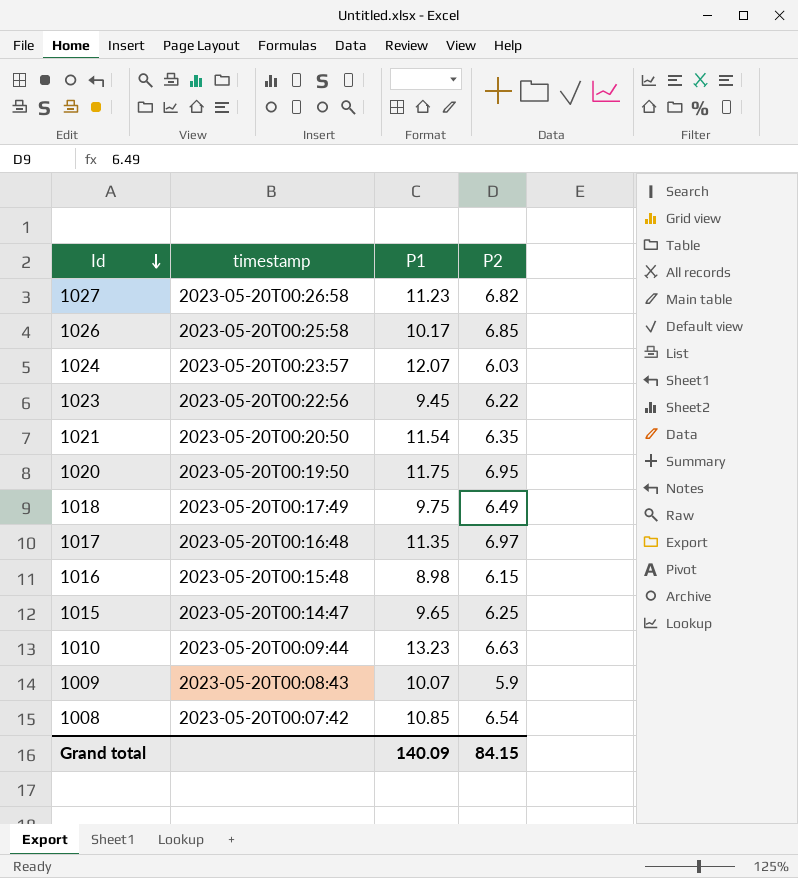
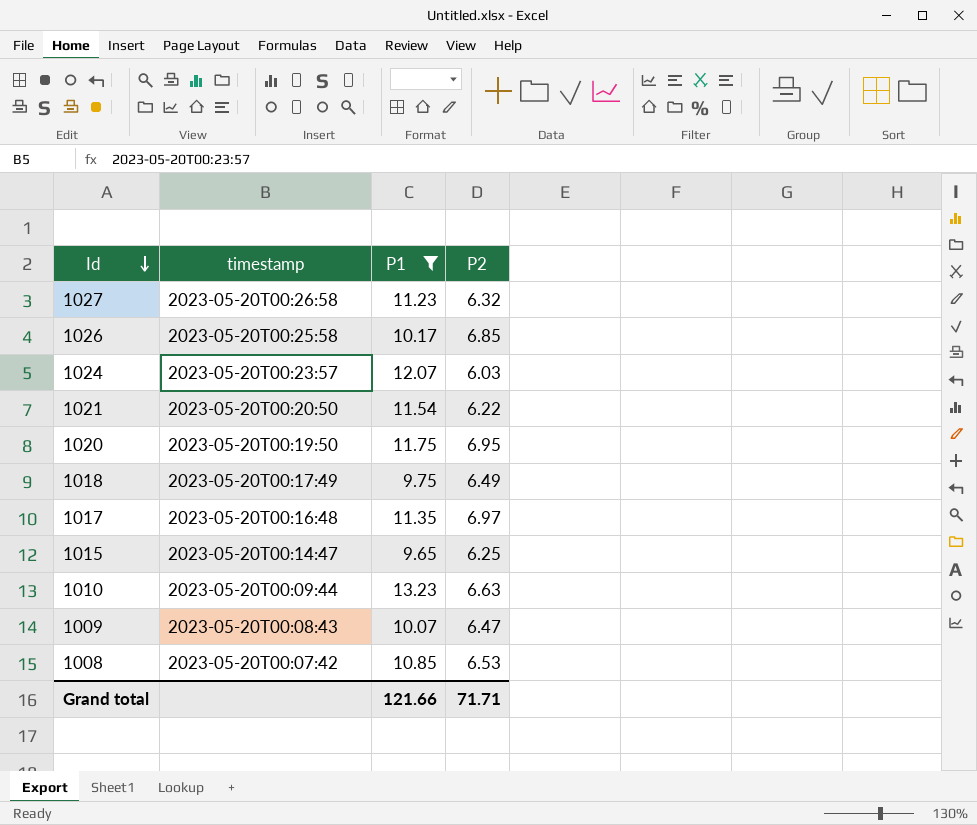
filter: none -> P1 >= 9.65
1027 | P2: 6.82 -> 6.32
1021 | P2: 6.35 -> 6.22
1009 | P2: 5.9 -> 6.47
1008 | P2: 6.54 -> 6.53
Grand total | P1: 140.09 -> 121.66
Grand total | P2: 84.15 -> 71.71

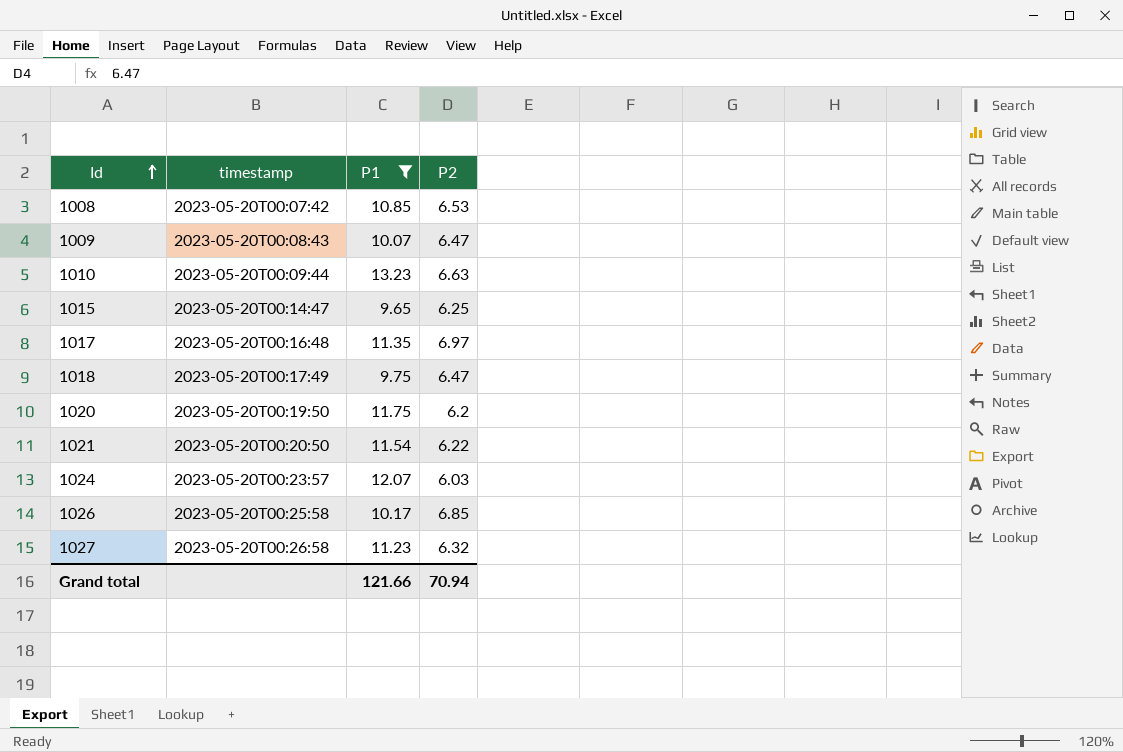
row order: Id descending -> Id ascending
1018 | P2: 6.49 -> 6.47
1020 | P2: 6.95 -> 6.2
Grand total | P2: 71.71 -> 70.94

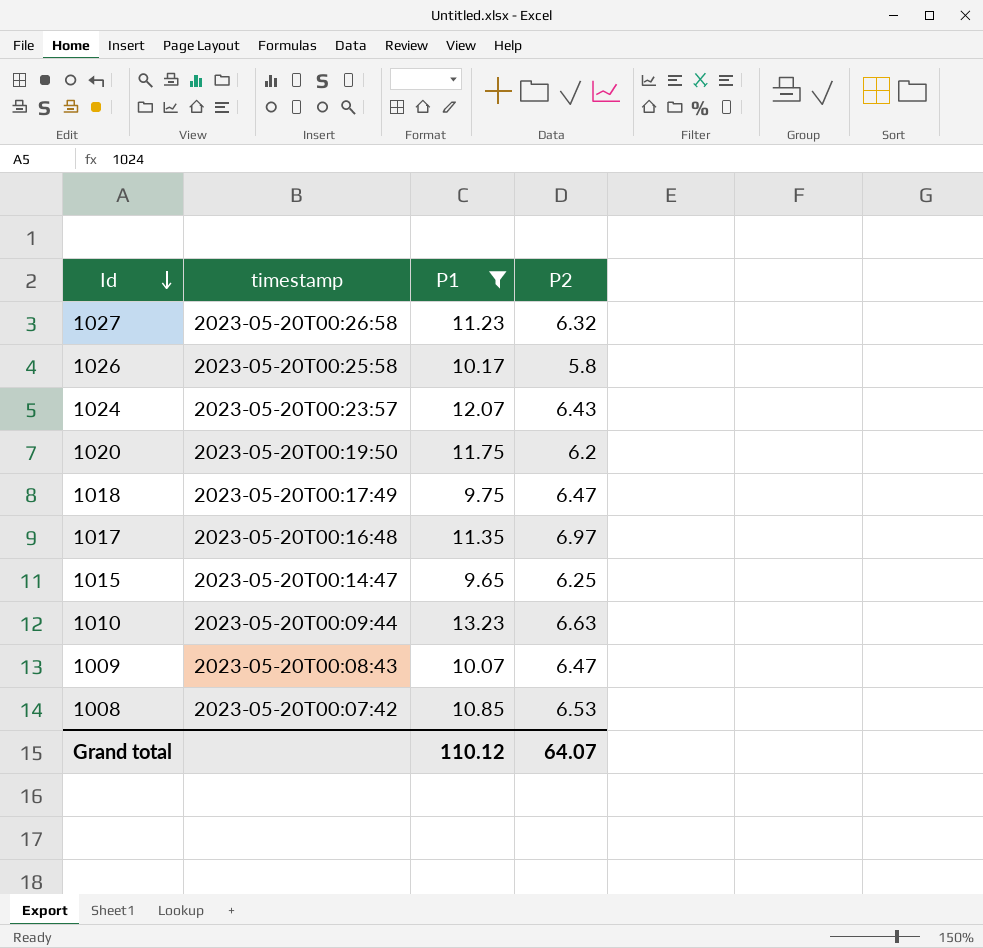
row order: Id ascending -> Id descending
row 1021: 2023-05-20T00:20:50 | 11.54 | 6.22 -> none
1026 | P2: 6.85 -> 5.8
1024 | P2: 6.03 -> 6.43
Grand total | P1: 121.66 -> 110.12
Grand total | P2: 70.94 -> 64.07

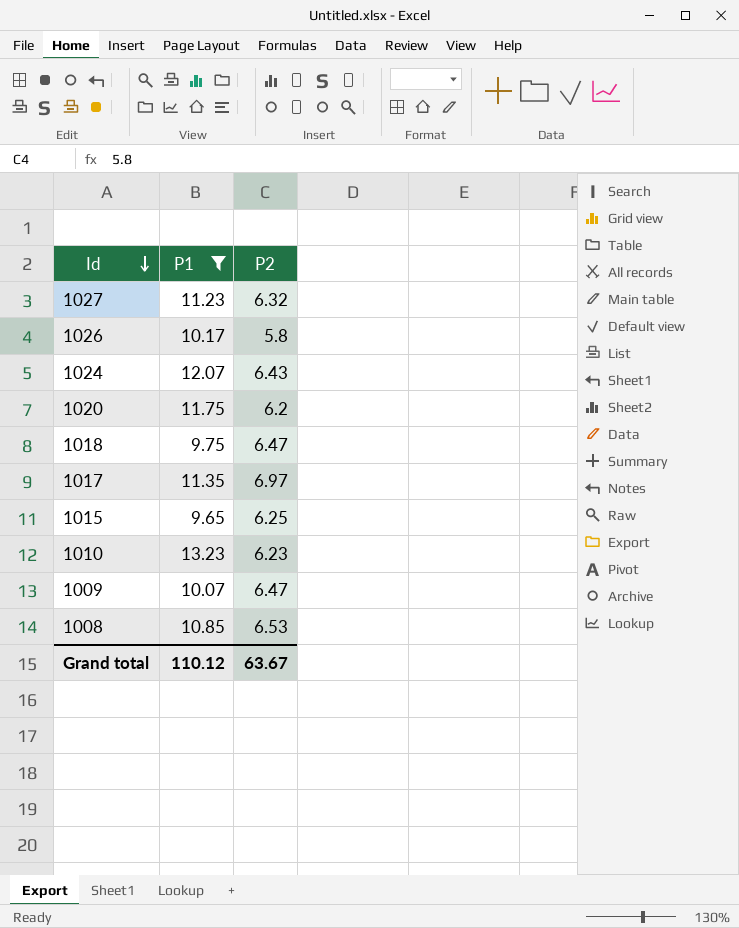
column timestamp | position: 2 -> none
1010 | P2: 6.63 -> 6.23
Grand total | P2: 64.07 -> 63.67

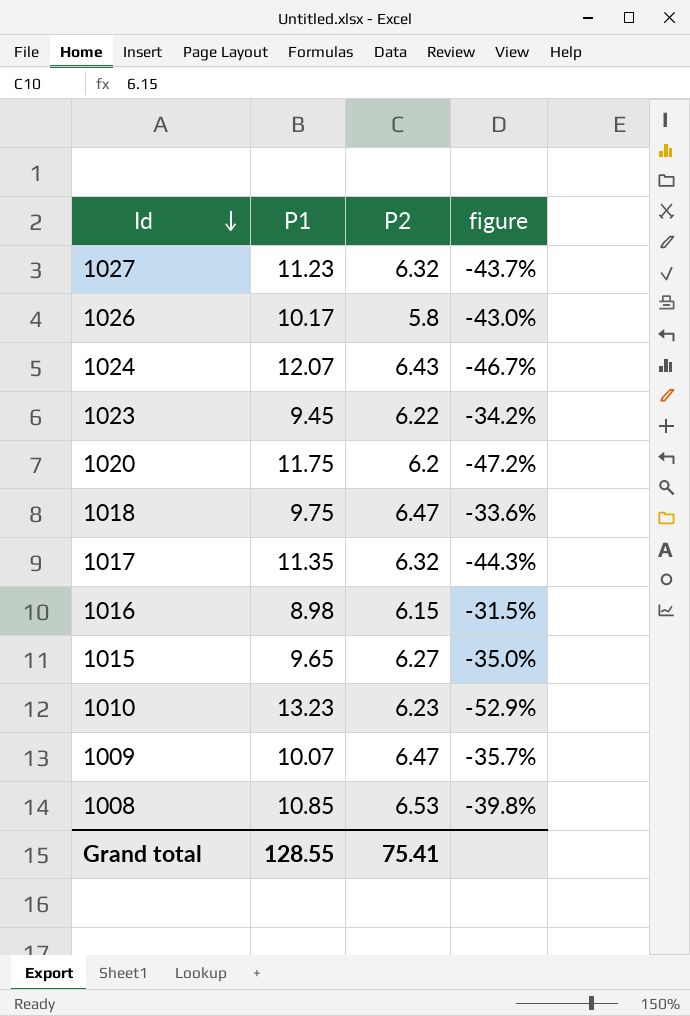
filter: P1 >= 9.65 -> none
column figure | formula: none -> ([P2] - [P1]) / [P1]
1017 | P2: 6.97 -> 6.32
1015 | P2: 6.25 -> 6.27
Grand total | P1: 110.12 -> 128.55
Grand total | P2: 63.67 -> 75.41

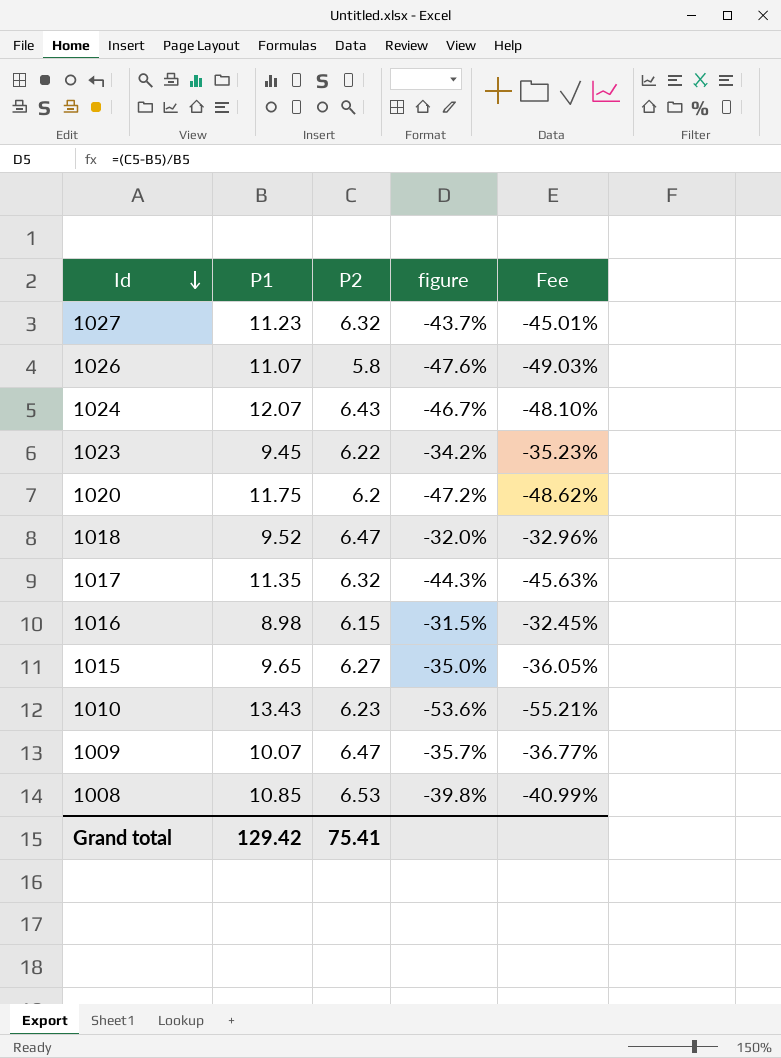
column Fee | formula: none -> [figure] * 1.03
1026 | P1: 10.17 -> 11.07
1026 | figure: -43.0% -> -47.6%
1018 | P1: 9.75 -> 9.52
1018 | figure: -33.6% -> -32.0%
1010 | P1: 13.23 -> 13.43
1010 | figure: -52.9% -> -53.6%
Grand total | P1: 128.55 -> 129.42

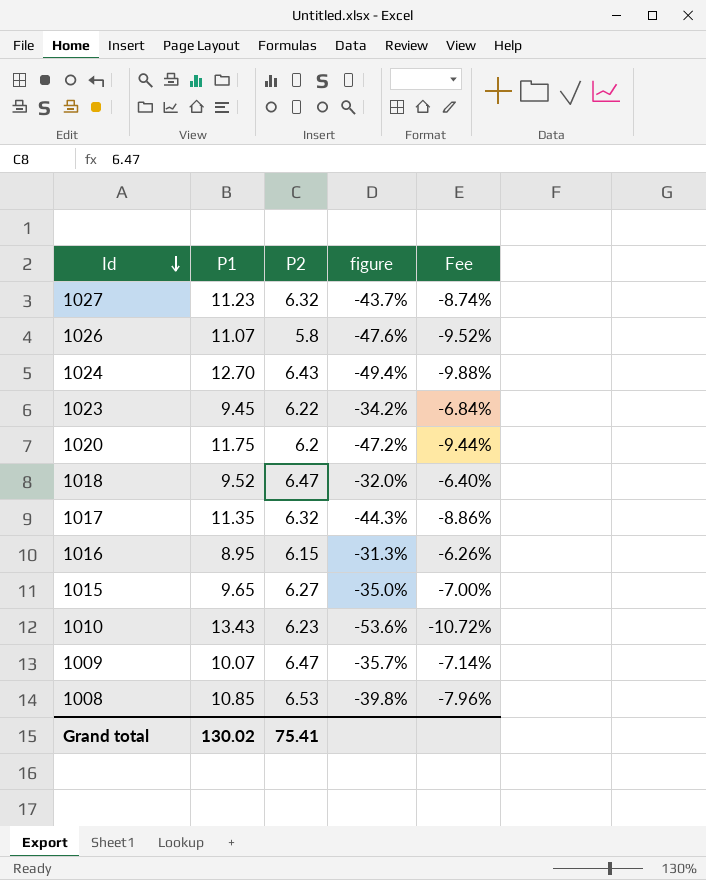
column Fee | formula: [figure] * 1.03 -> [figure] * 0.2
1024 | P1: 12.07 -> 12.70
1024 | figure: -46.7% -> -49.4%
1016 | P1: 8.98 -> 8.95
1016 | figure: -31.5% -> -31.3%
Grand total | P1: 129.42 -> 130.02

